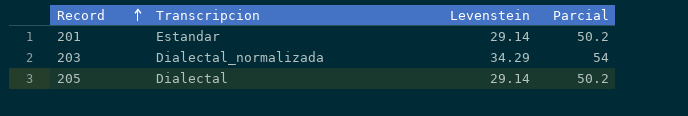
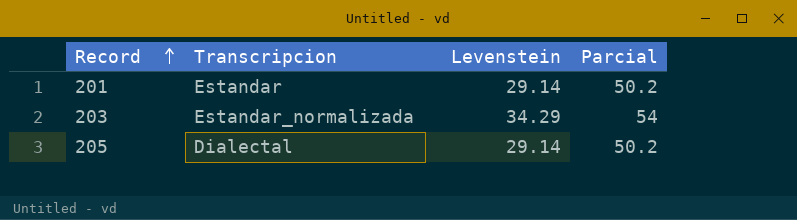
203 | Transcripcion: Dialectal_normalizada -> Estandar_normalizada

